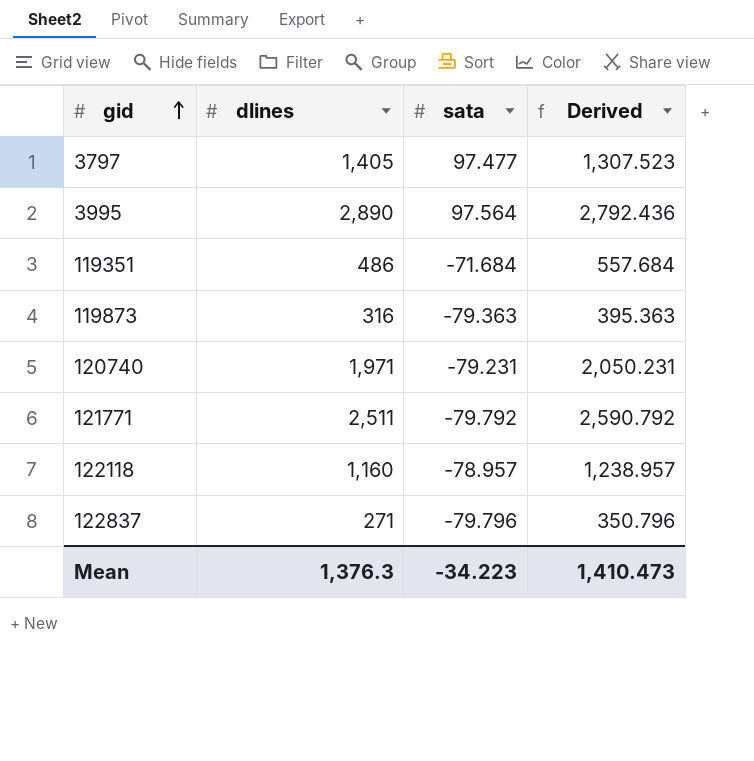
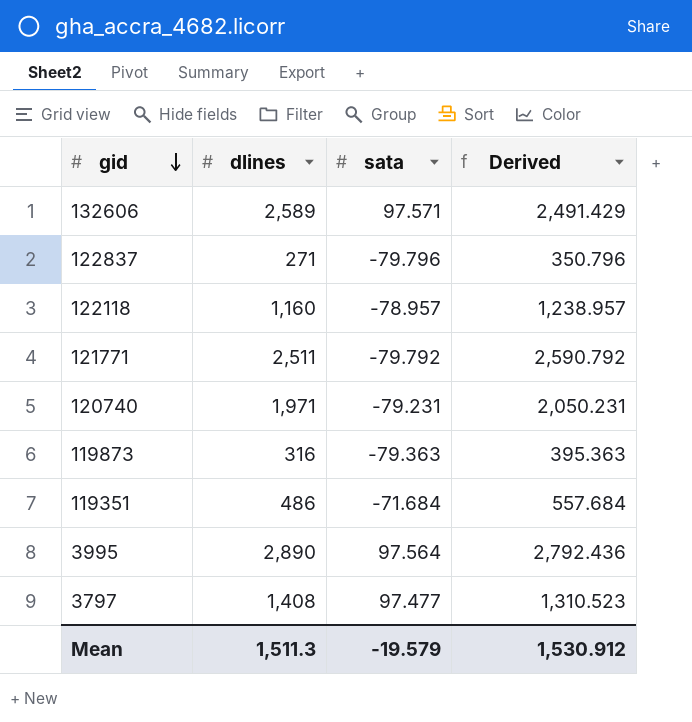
row order: gid ascending -> gid descending
row 132606: none -> 2,589 | 97.571 | 2,491.429
3797 | dlines: 1,405 -> 1,408
3797 | Derived: 1,307.523 -> 1,310.523
Mean | dlines: 1,376.3 -> 1,511.3
Mean | sata: -34.223 -> -19.579
Mean | Derived: 1,410.473 -> 1,530.912

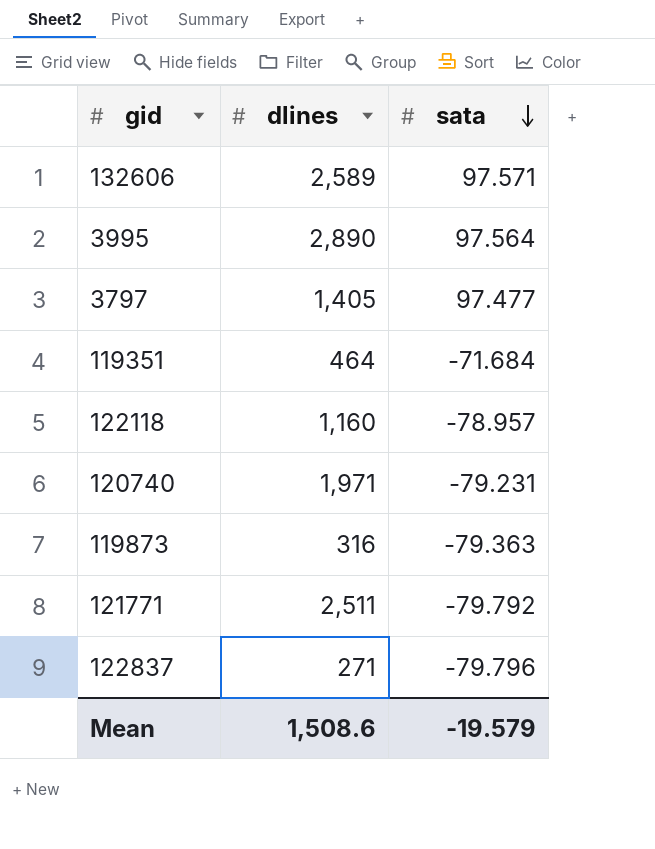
row order: gid descending -> sata descending
column Derived | formula: [dlines] - [sata] -> none
3797 | dlines: 1,408 -> 1,405
119351 | dlines: 486 -> 464
Mean | dlines: 1,511.3 -> 1,508.6

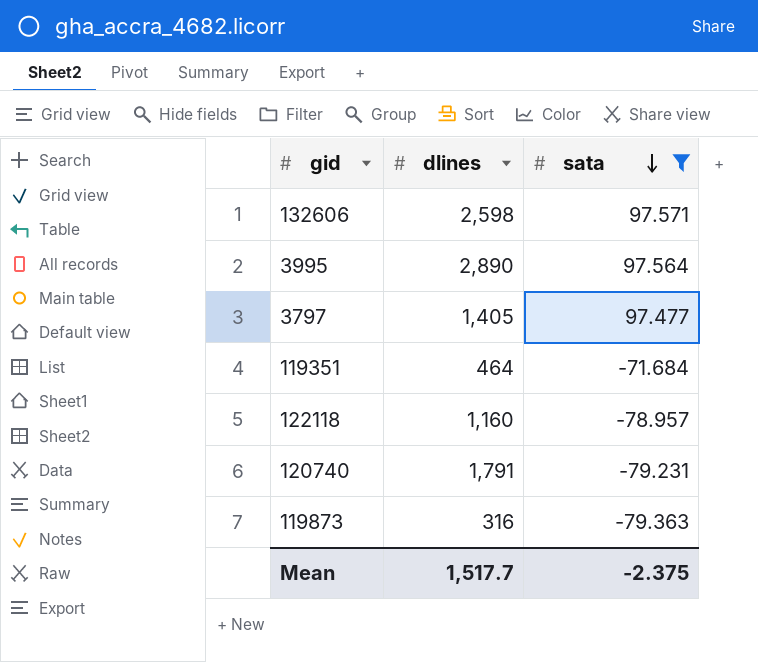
filter: none -> sata >= -79.363
132606 | dlines: 2,589 -> 2,598
120740 | dlines: 1,971 -> 1,791
Mean | dlines: 1,508.6 -> 1,517.7
Mean | sata: -19.579 -> -2.375

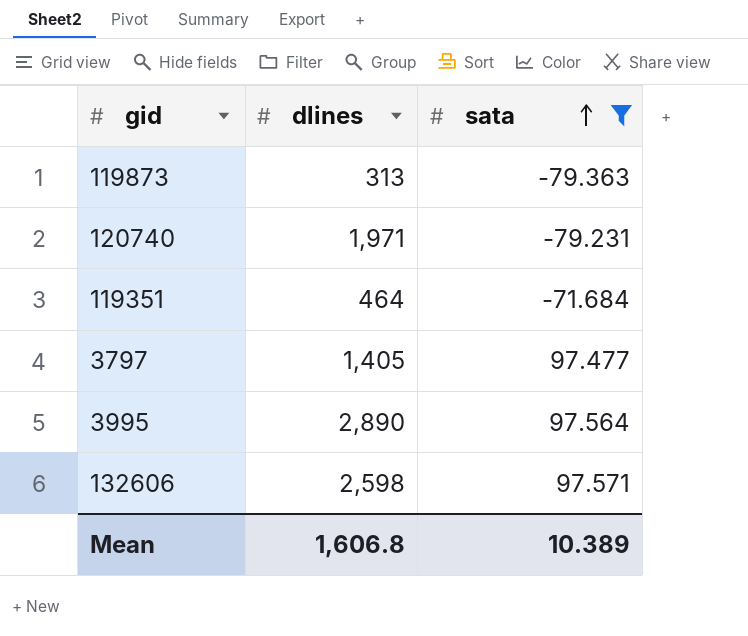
row order: sata descending -> sata ascending
row 122118: 1,160 | -78.957 -> none
119873 | dlines: 316 -> 313
120740 | dlines: 1,791 -> 1,971
Mean | dlines: 1,517.7 -> 1,606.8
Mean | sata: -2.375 -> 10.389

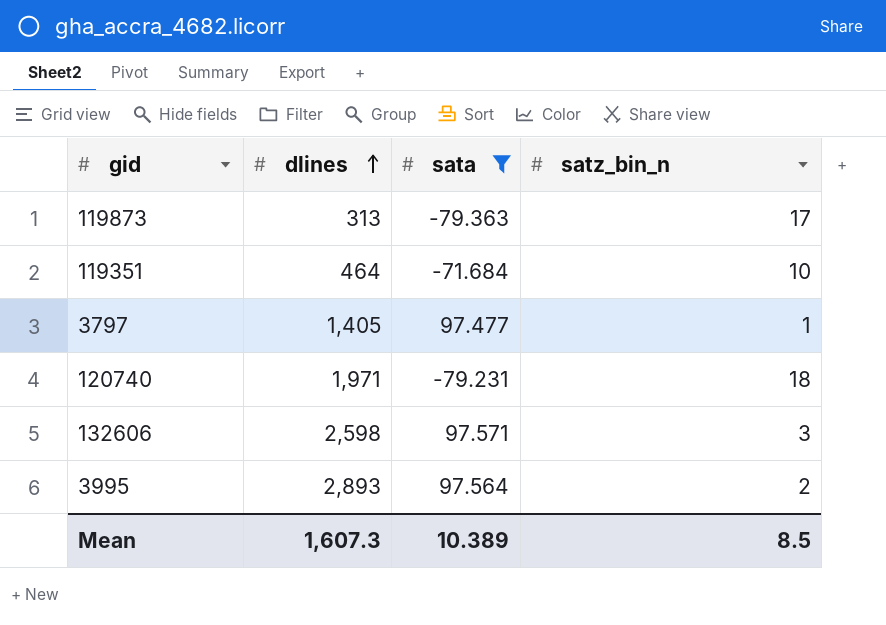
row order: sata ascending -> dlines ascending
column satz_bin_n | position: none -> 4
3995 | dlines: 2,890 -> 2,893
Mean | dlines: 1,606.8 -> 1,607.3

